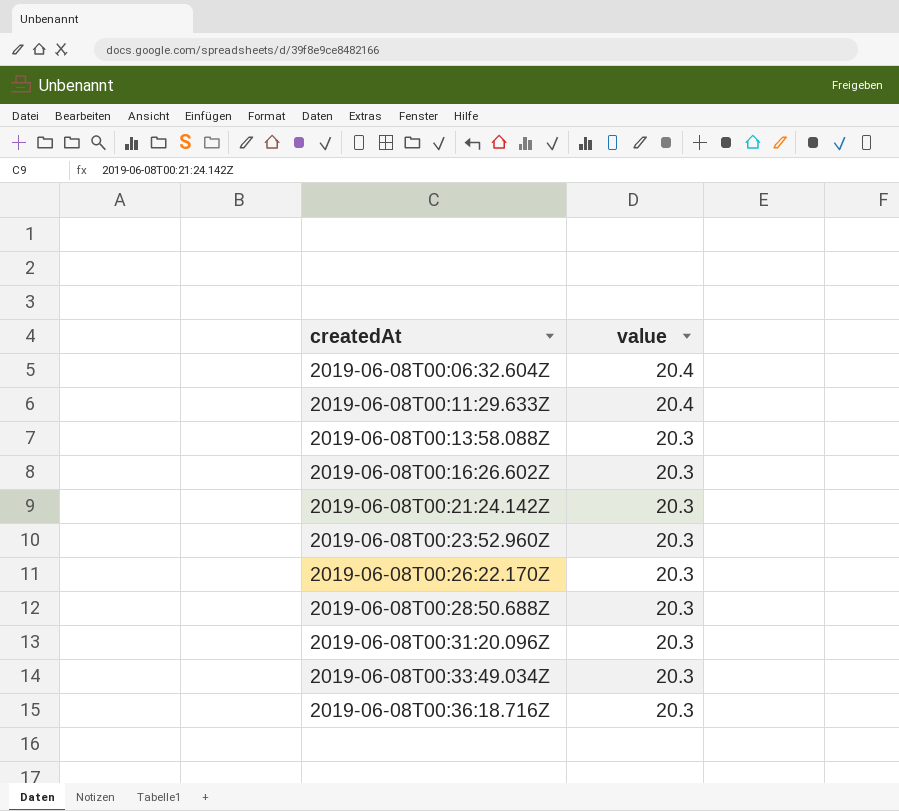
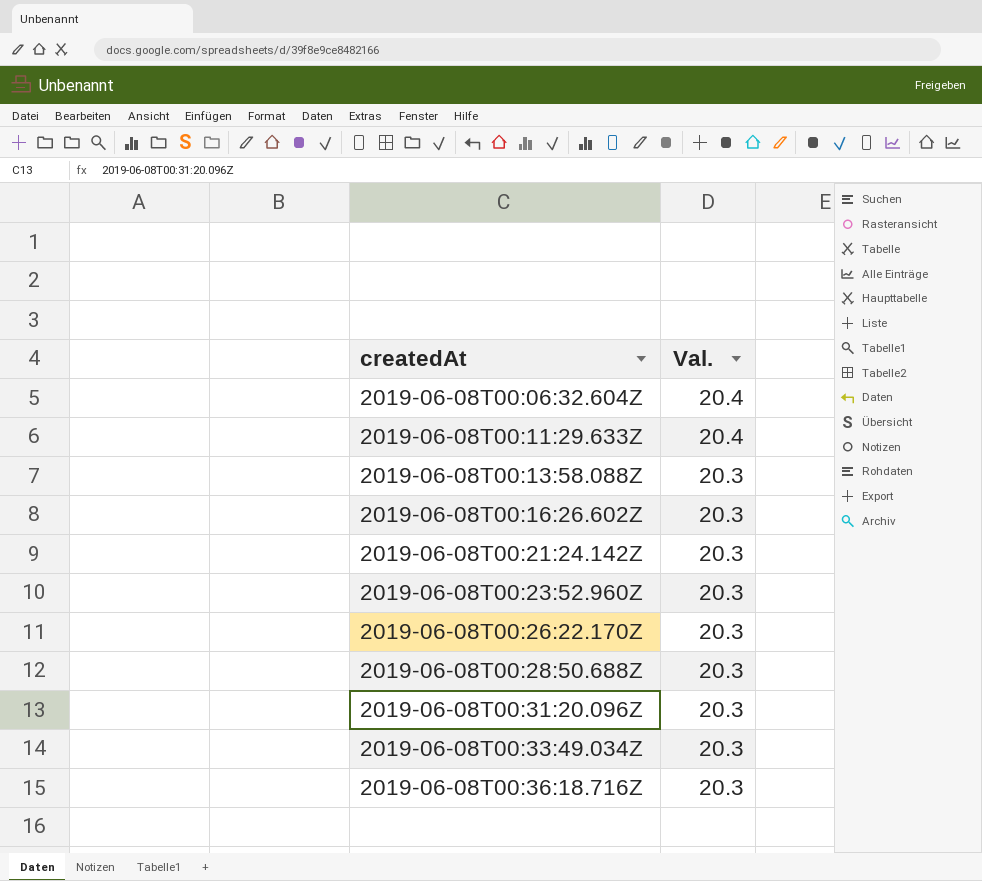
column name: value -> Val.

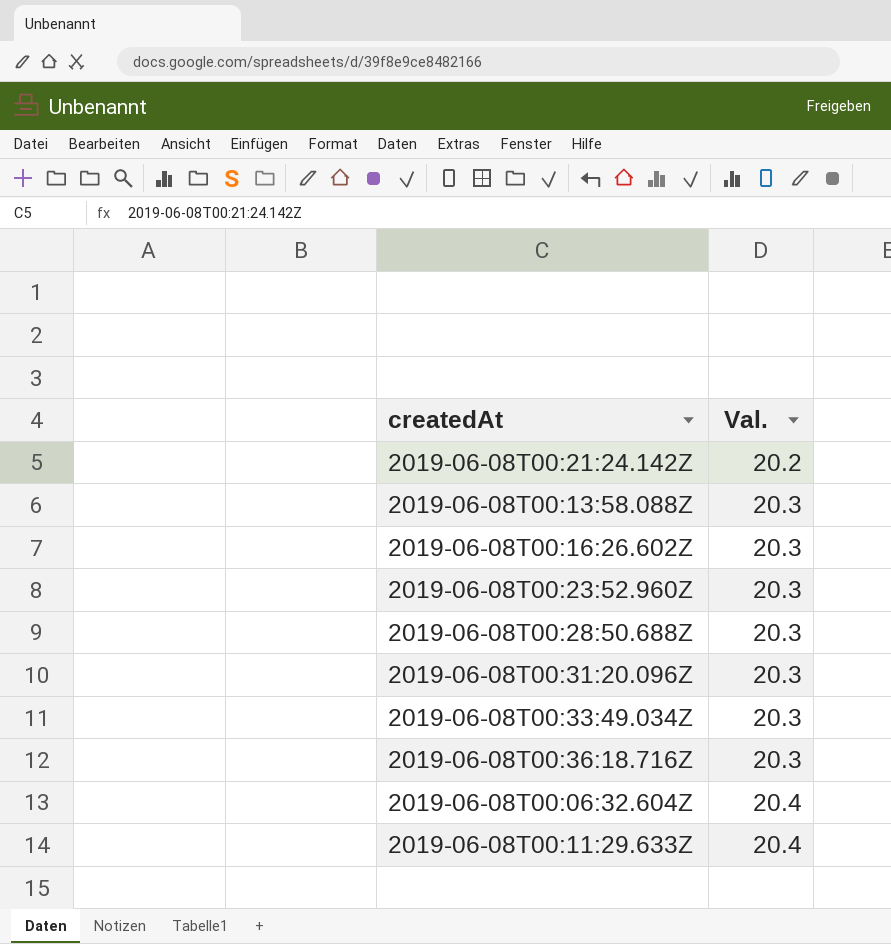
row order: createdAt ascending -> Val. ascending
row 2019-06-08T00:26:22.170Z: 20.3 -> none
2019-06-08T00:21:24.142Z | Val.: 20.3 -> 20.2

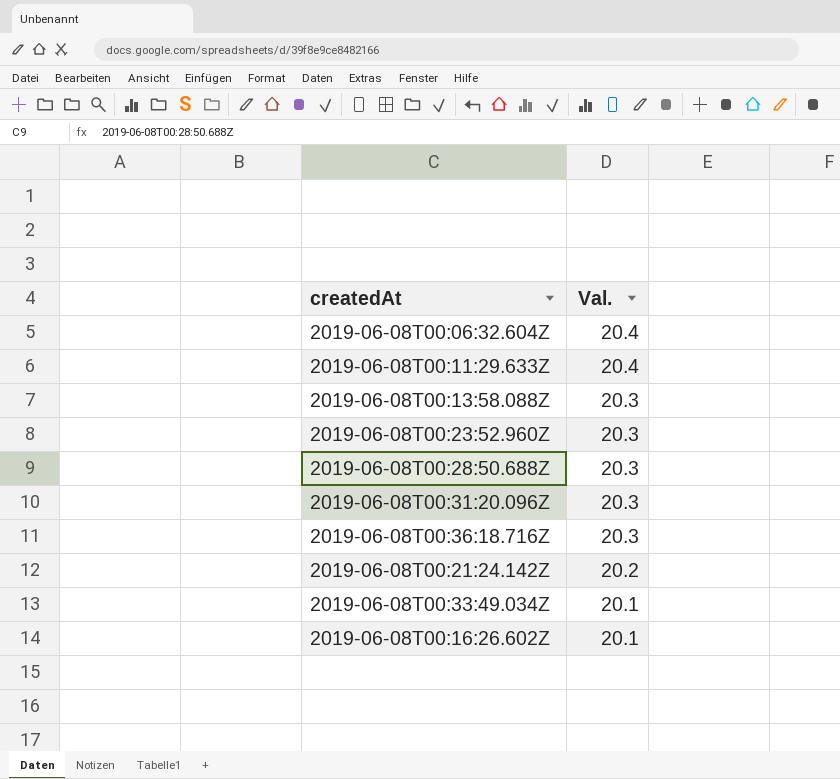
row order: Val. ascending -> Val. descending
2019-06-08T00:33:49.034Z | Val.: 20.3 -> 20.1
2019-06-08T00:16:26.602Z | Val.: 20.3 -> 20.1

